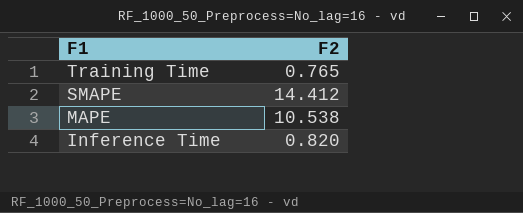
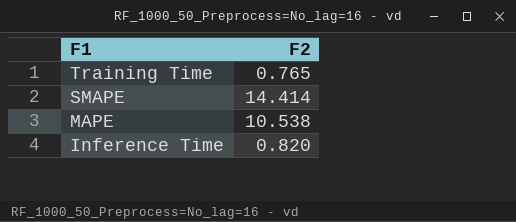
SMAPE | F2: 14.412 -> 14.414

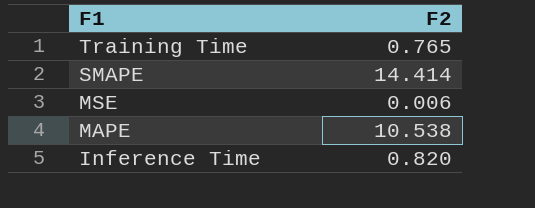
row MSE: none -> 0.006

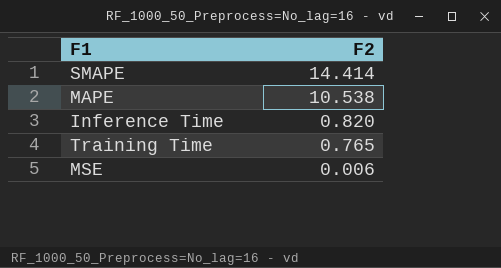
row order: F1 descending -> F2 descending

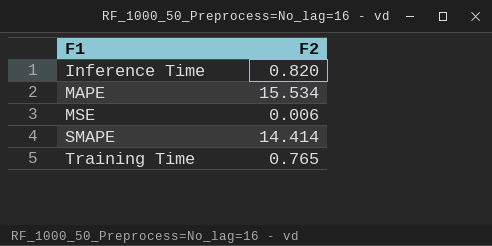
row order: F2 descending -> F1 ascending
MAPE | F2: 10.538 -> 15.534

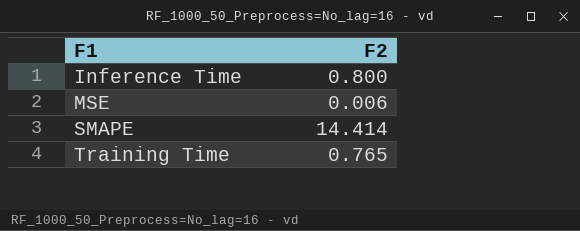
row MAPE: 15.534 -> none
Inference Time | F2: 0.820 -> 0.800

